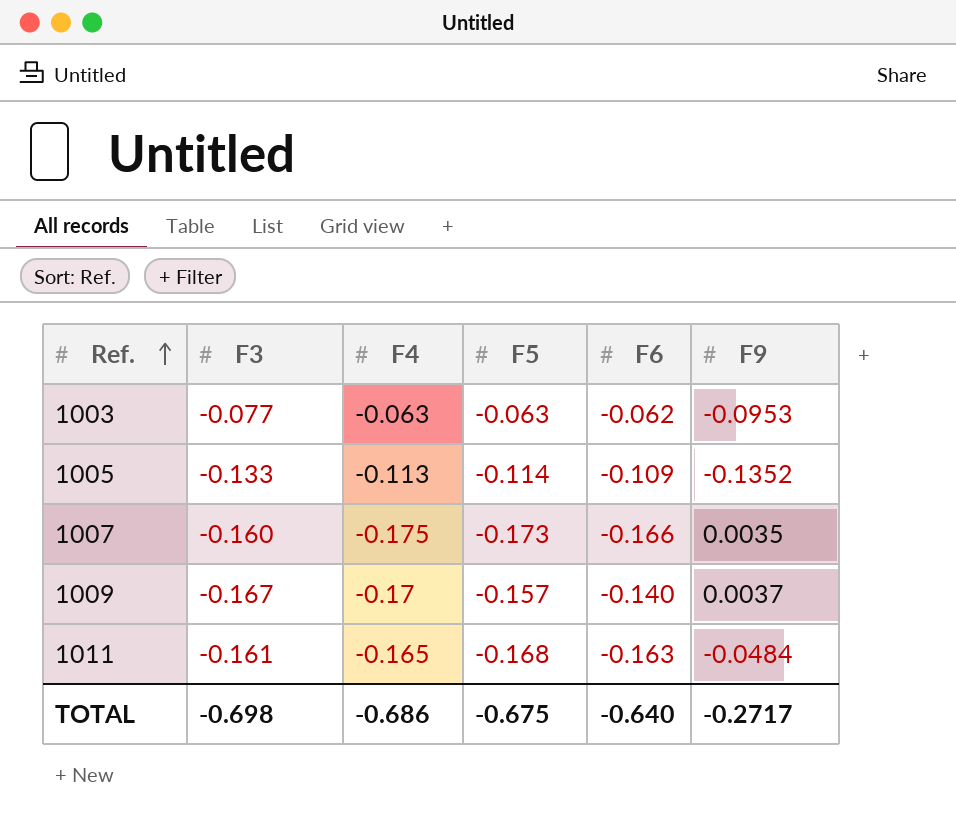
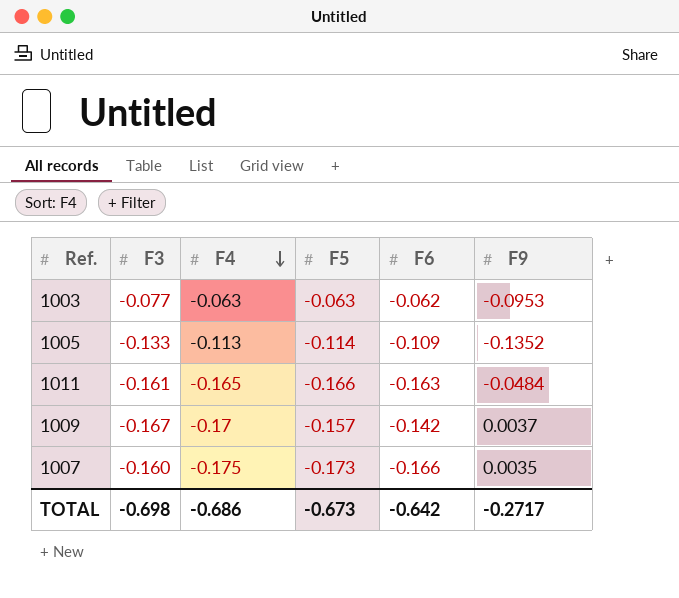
row order: Ref. ascending -> F4 descending
1011 | F5: -0.168 -> -0.166
1009 | F6: -0.140 -> -0.142
TOTAL | F5: -0.675 -> -0.673
TOTAL | F6: -0.640 -> -0.642

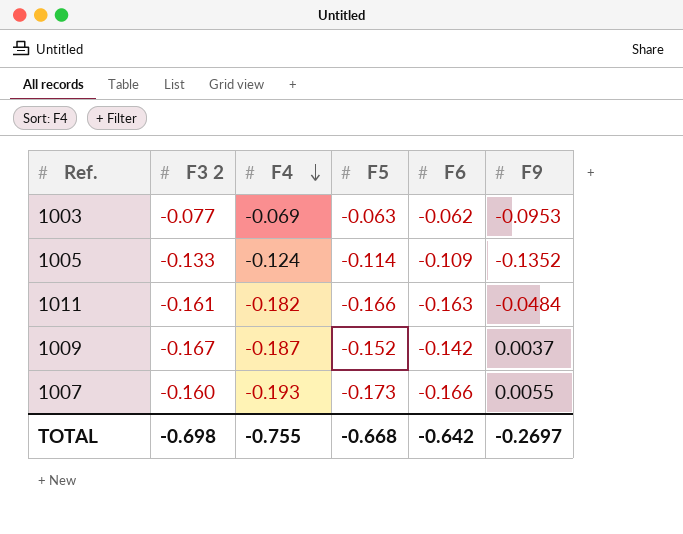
column name: F3 -> F3 2
1003 | F4: -0.063 -> -0.069
1005 | F4: -0.113 -> -0.124
1011 | F4: -0.165 -> -0.182
1009 | F4: -0.17 -> -0.187
1009 | F5: -0.157 -> -0.152
1007 | F4: -0.175 -> -0.193
1007 | F9: 0.0035 -> 0.0055
TOTAL | F4: -0.686 -> -0.755
TOTAL | F5: -0.673 -> -0.668
TOTAL | F9: -0.2717 -> -0.2697

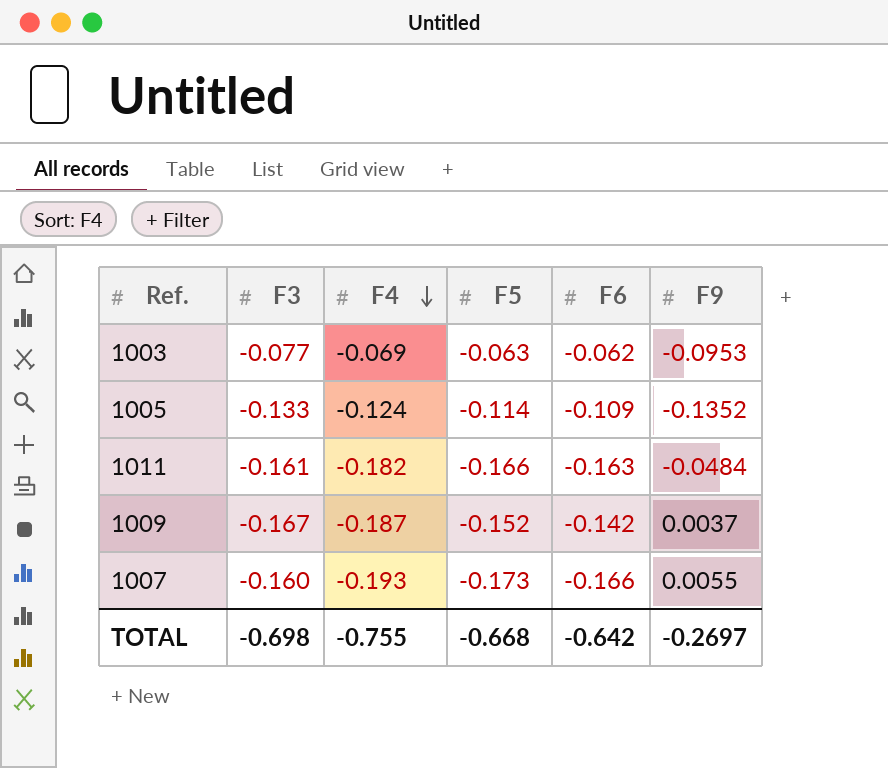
column name: F3 2 -> F3

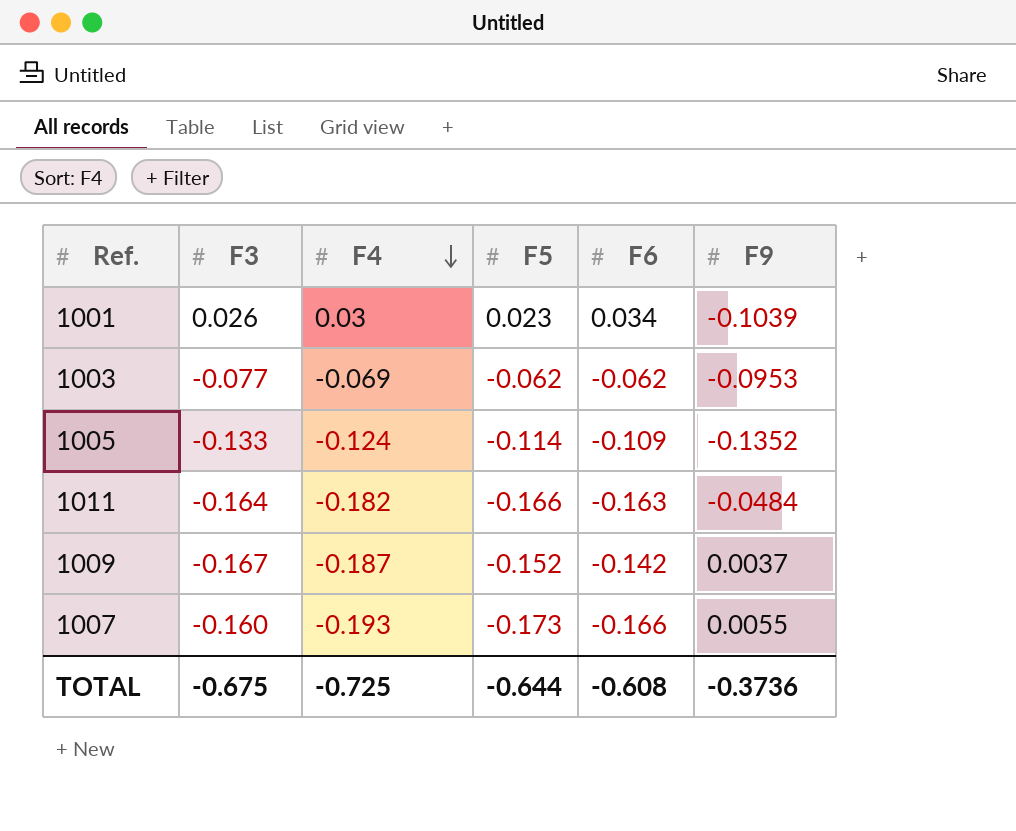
row 1001: none -> 0.026 | 0.03 | 0.023 | 0.034 | -0.1039
1003 | F5: -0.063 -> -0.062
1011 | F3: -0.161 -> -0.164
TOTAL | F3: -0.698 -> -0.675
TOTAL | F4: -0.755 -> -0.725
TOTAL | F5: -0.668 -> -0.644
TOTAL | F6: -0.642 -> -0.608
TOTAL | F9: -0.2697 -> -0.3736

